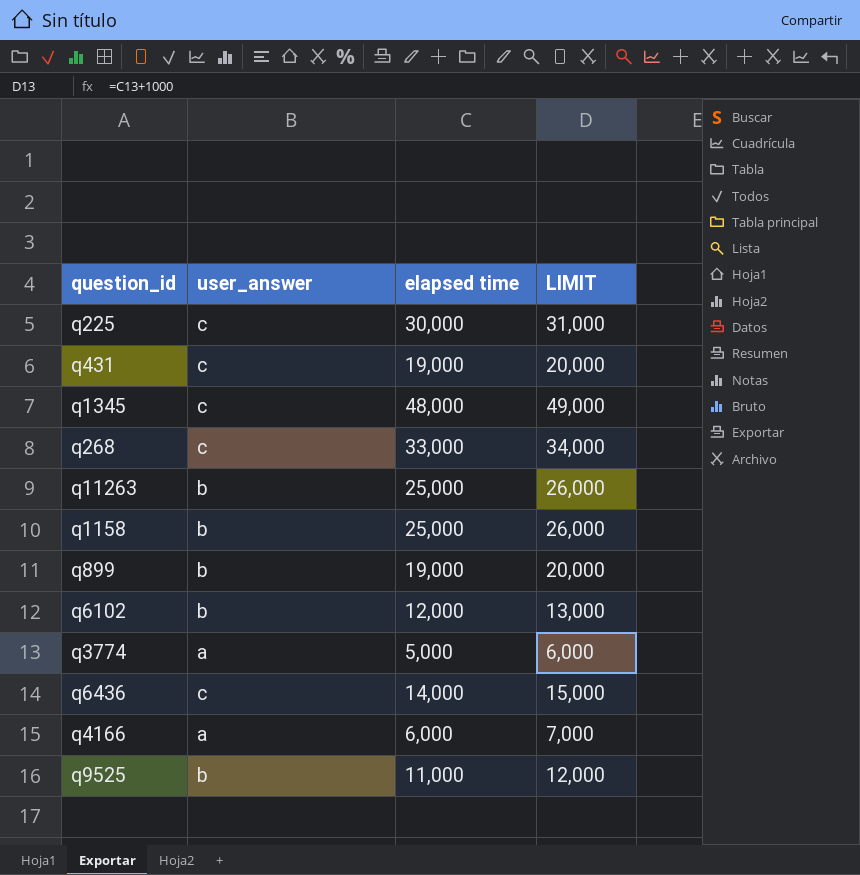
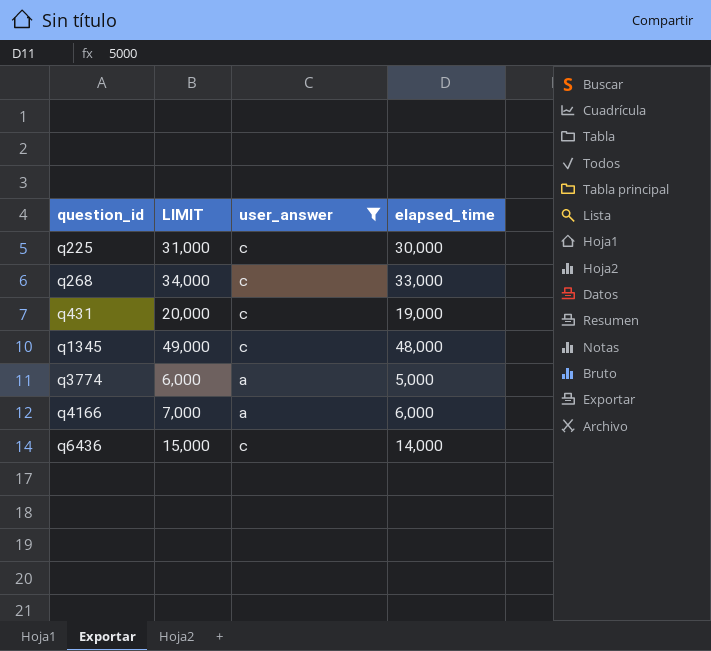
filter: none -> user_answer != b
row order: none -> question_id ascending
column LIMIT | position: 4 -> 2
column name: elapsed time -> elapsed_time

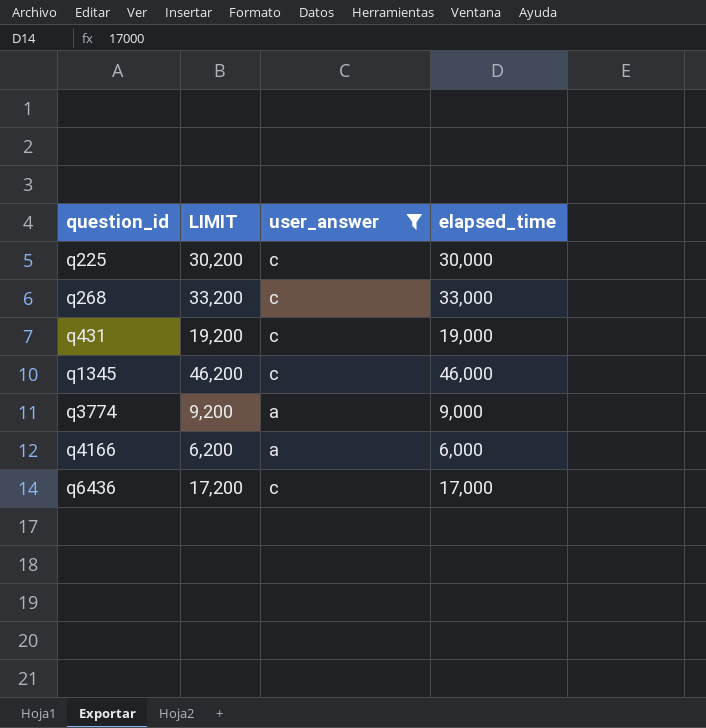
column LIMIT | formula: [elapsed_time] + 1000 -> [elapsed_time] + 200
q1345 | elapsed_time: 48,000 -> 46,000
q3774 | elapsed_time: 5,000 -> 9,000
q6436 | elapsed_time: 14,000 -> 17,000

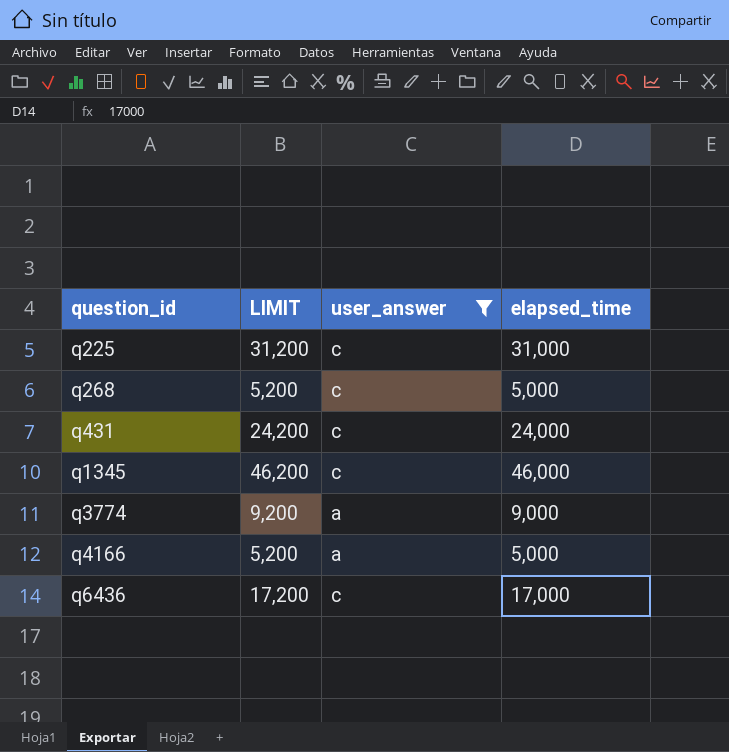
q225 | LIMIT: 30,200 -> 31,200
q225 | elapsed_time: 30,000 -> 31,000
q268 | LIMIT: 33,200 -> 5,200
q268 | elapsed_time: 33,000 -> 5,000
q431 | LIMIT: 19,200 -> 24,200
q431 | elapsed_time: 19,000 -> 24,000
q4166 | LIMIT: 6,200 -> 5,200
q4166 | elapsed_time: 6,000 -> 5,000

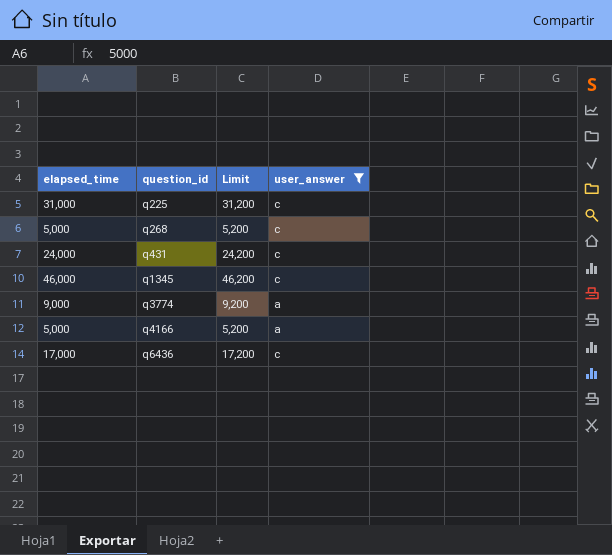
column elapsed_time | position: 4 -> 1
column name: LIMIT -> Limit

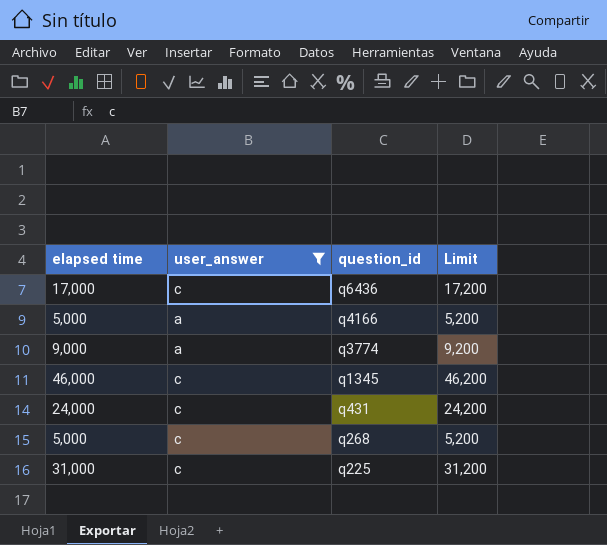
row order: question_id ascending -> question_id descending
column name: elapsed_time -> elapsed time
column user_answer | position: 4 -> 2

